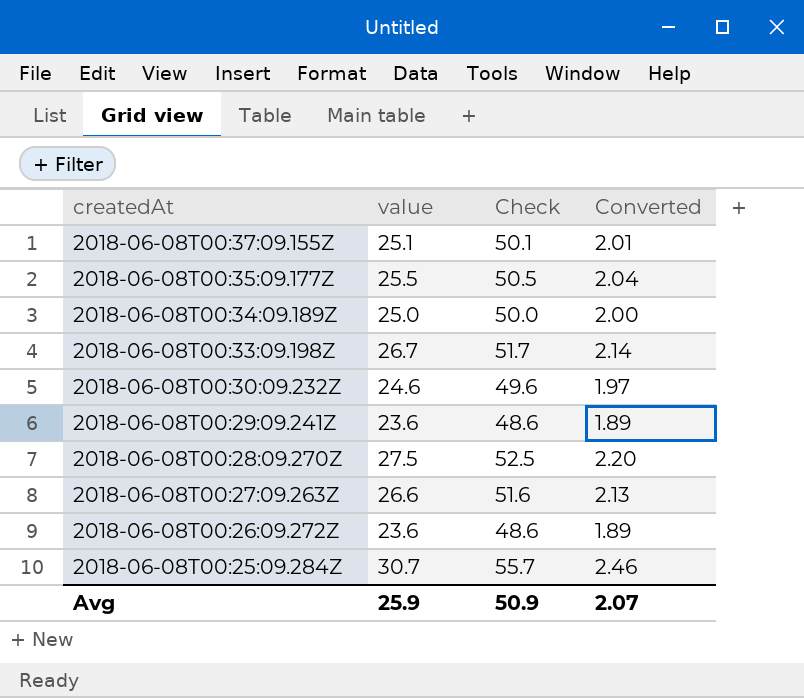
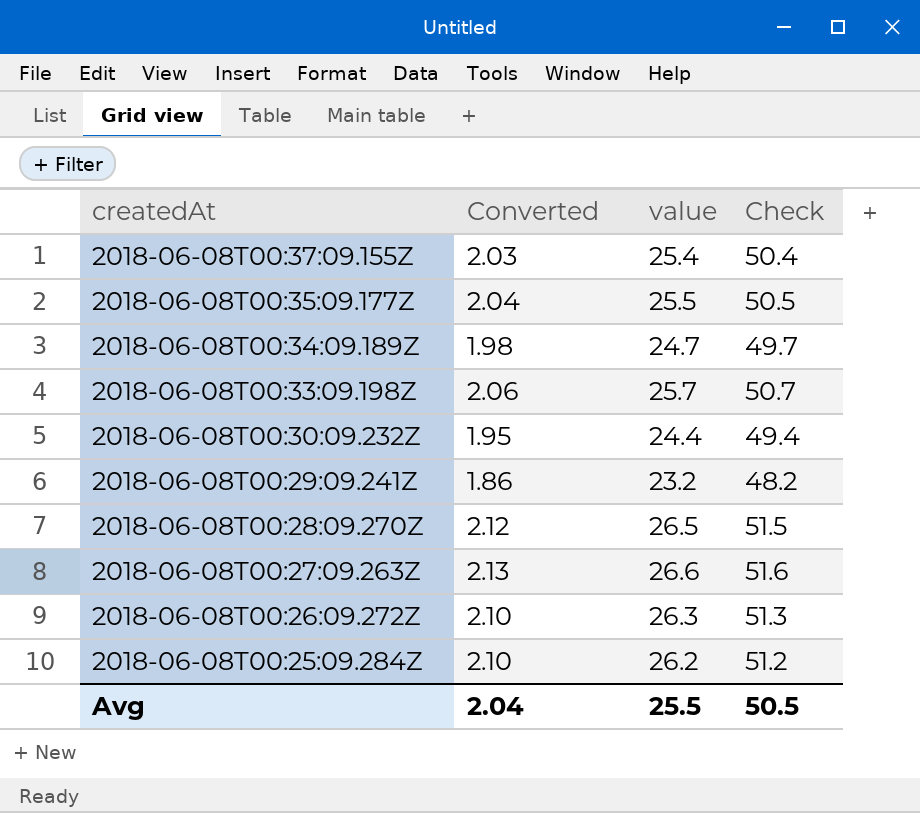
column Converted | position: 4 -> 2
2018-06-08T00:37:09.155Z | Converted: 2.01 -> 2.03
2018-06-08T00:37:09.155Z | value: 25.1 -> 25.4
2018-06-08T00:37:09.155Z | Check: 50.1 -> 50.4
2018-06-08T00:34:09.189Z | Converted: 2.00 -> 1.98
2018-06-08T00:34:09.189Z | value: 25.0 -> 24.7
2018-06-08T00:34:09.189Z | Check: 50.0 -> 49.7
2018-06-08T00:33:09.198Z | Converted: 2.14 -> 2.06
2018-06-08T00:33:09.198Z | value: 26.7 -> 25.7
2018-06-08T00:33:09.198Z | Check: 51.7 -> 50.7
2018-06-08T00:30:09.232Z | Converted: 1.97 -> 1.95
2018-06-08T00:30:09.232Z | value: 24.6 -> 24.4
2018-06-08T00:30:09.232Z | Check: 49.6 -> 49.4
2018-06-08T00:29:09.241Z | Converted: 1.89 -> 1.86
2018-06-08T00:29:09.241Z | value: 23.6 -> 23.2
2018-06-08T00:29:09.241Z | Check: 48.6 -> 48.2
2018-06-08T00:28:09.270Z | Converted: 2.20 -> 2.12
2018-06-08T00:28:09.270Z | value: 27.5 -> 26.5
2018-06-08T00:28:09.270Z | Check: 52.5 -> 51.5
2018-06-08T00:26:09.272Z | Converted: 1.89 -> 2.10
2018-06-08T00:26:09.272Z | value: 23.6 -> 26.3
2018-06-08T00:26:09.272Z | Check: 48.6 -> 51.3
2018-06-08T00:25:09.284Z | Converted: 2.46 -> 2.10
2018-06-08T00:25:09.284Z | value: 30.7 -> 26.2
2018-06-08T00:25:09.284Z | Check: 55.7 -> 51.2
Avg | Converted: 2.07 -> 2.04
Avg | value: 25.9 -> 25.5
Avg | Check: 50.9 -> 50.5

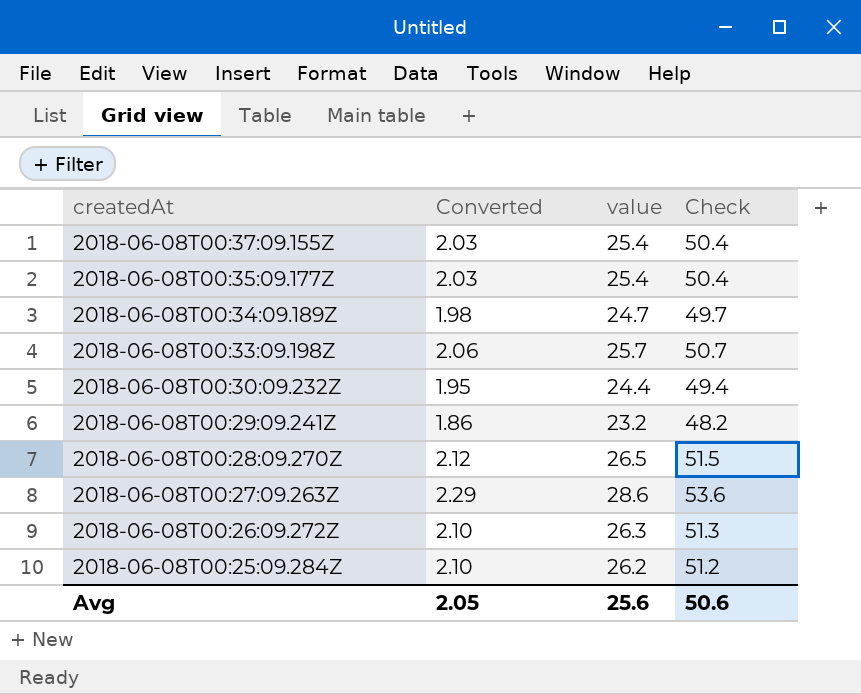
2018-06-08T00:35:09.177Z | Converted: 2.04 -> 2.03
2018-06-08T00:35:09.177Z | value: 25.5 -> 25.4
2018-06-08T00:35:09.177Z | Check: 50.5 -> 50.4
2018-06-08T00:27:09.263Z | Converted: 2.13 -> 2.29
2018-06-08T00:27:09.263Z | value: 26.6 -> 28.6
2018-06-08T00:27:09.263Z | Check: 51.6 -> 53.6
Avg | Converted: 2.04 -> 2.05
Avg | value: 25.5 -> 25.6
Avg | Check: 50.5 -> 50.6

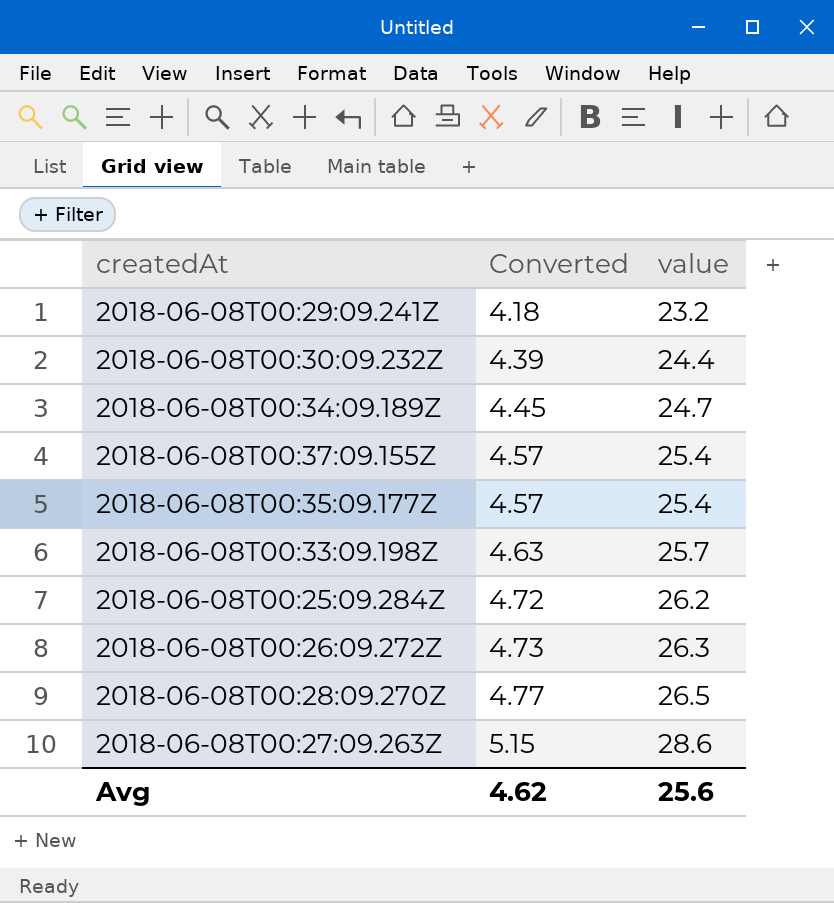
row order: createdAt descending -> Converted ascending
column Check | formula: [value] + 25 -> none
column Converted | formula: [value] * 0.08 -> [value] * 0.18
Avg | Converted: 2.05 -> 4.62

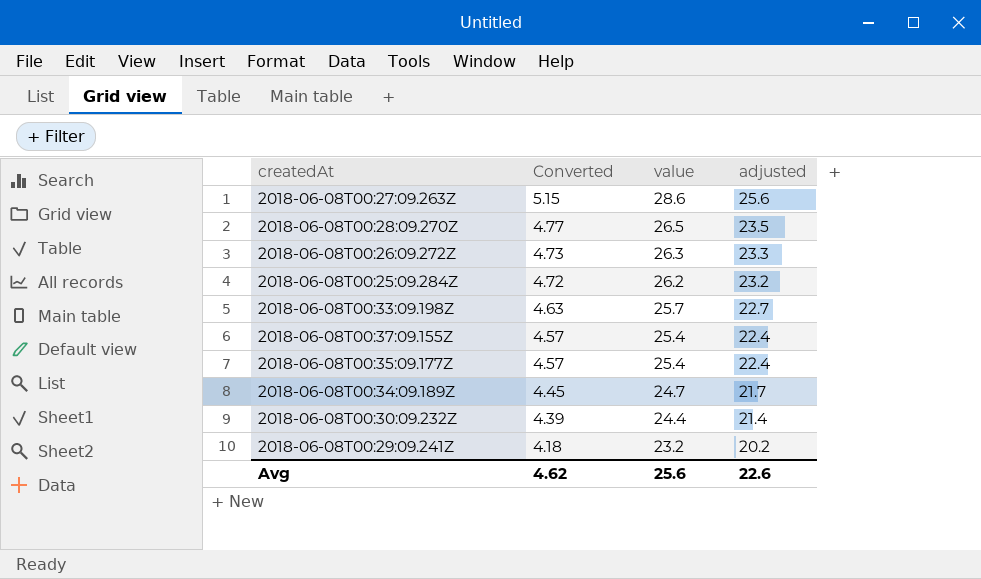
row order: Converted ascending -> Converted descending
column adjusted | formula: none -> [value] - 3

